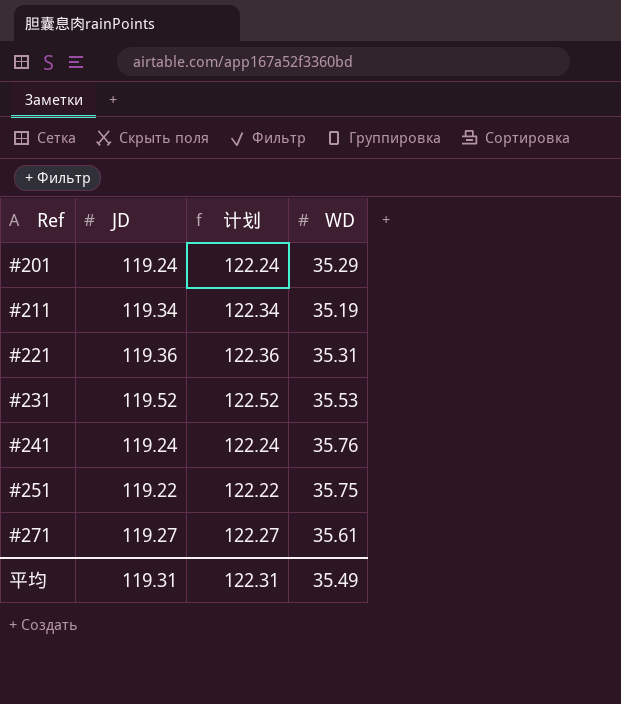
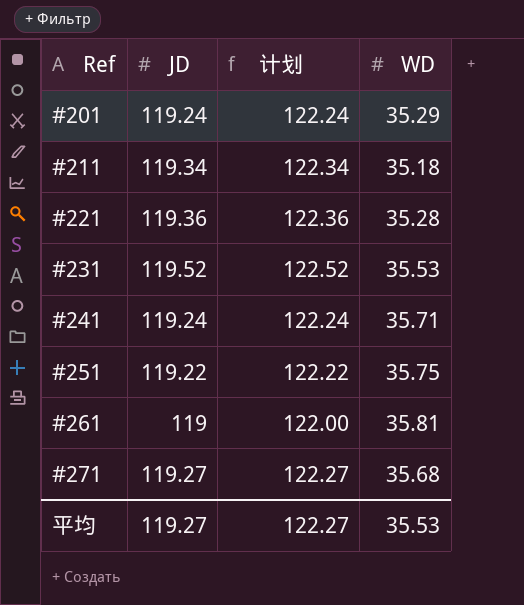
#211 | WD: 35.19 -> 35.18
#221 | WD: 35.31 -> 35.28
#241 | WD: 35.76 -> 35.71
row #261: none -> 119 | 122.00 | 35.81
#271 | WD: 35.61 -> 35.68
平均 | JD: 119.31 -> 119.27
平均 | 计划: 122.31 -> 122.27
平均 | WD: 35.49 -> 35.53

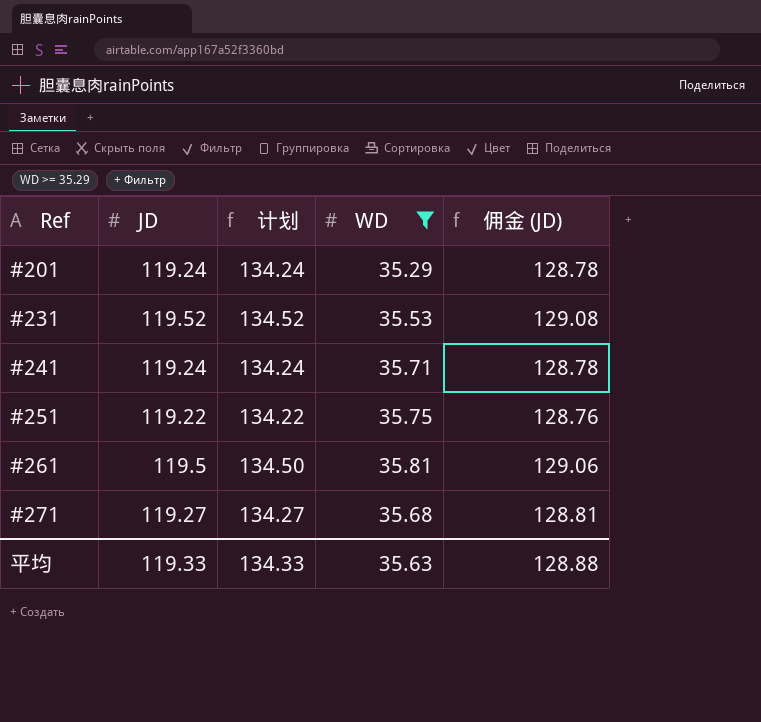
filter: none -> WD >= 35.29
column 计划 | formula: [JD] + 3 -> [JD] + 15
column 佣金 (JD) | formula: none -> [JD] * 1.08
#261 | JD: 119 -> 119.5
平均 | JD: 119.27 -> 119.33
平均 | 计划: 122.27 -> 134.33
平均 | WD: 35.53 -> 35.63

